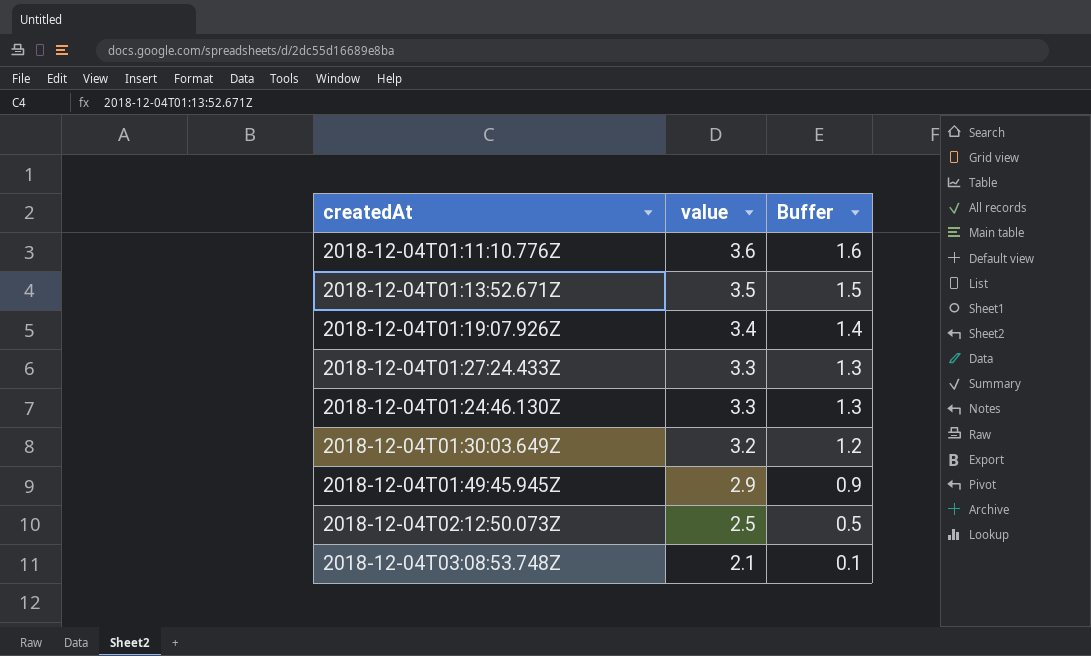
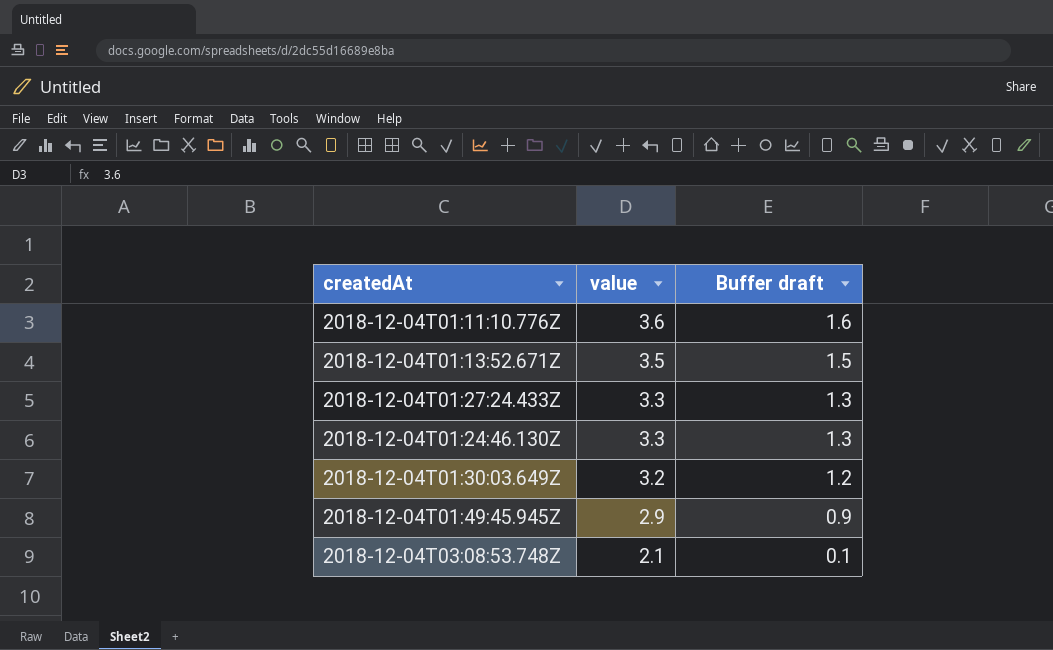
column name: Buffer -> Buffer draft
row 2018-12-04T01:19:07.926Z: 3.4 | 1.4 -> none
row 2018-12-04T02:12:50.073Z: 2.5 | 0.5 -> none

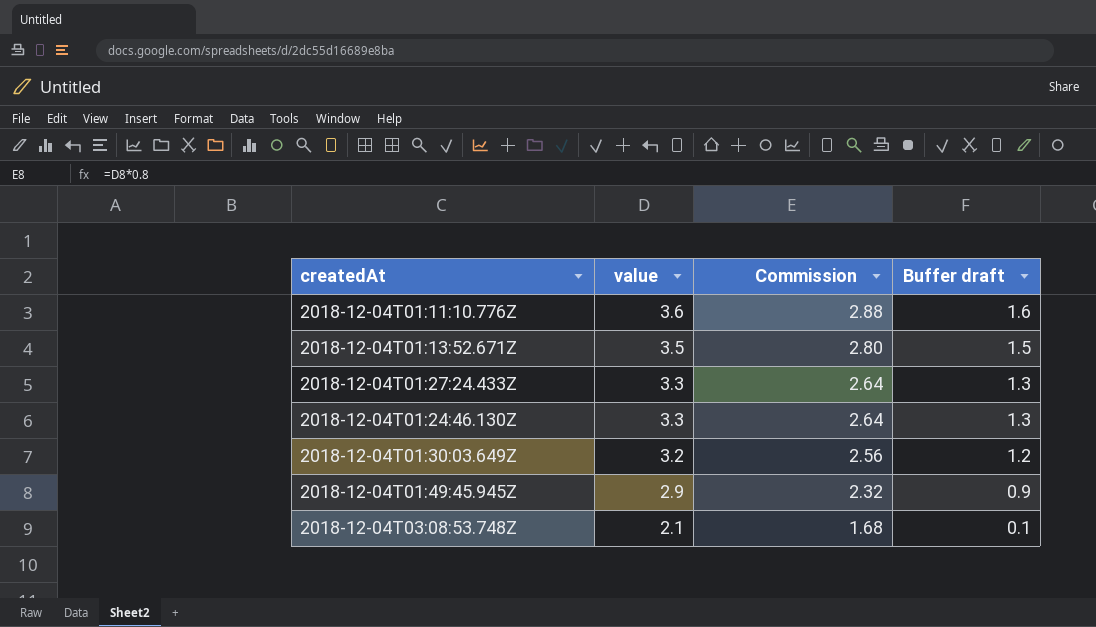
column Commission | formula: none -> [value] * 0.8

